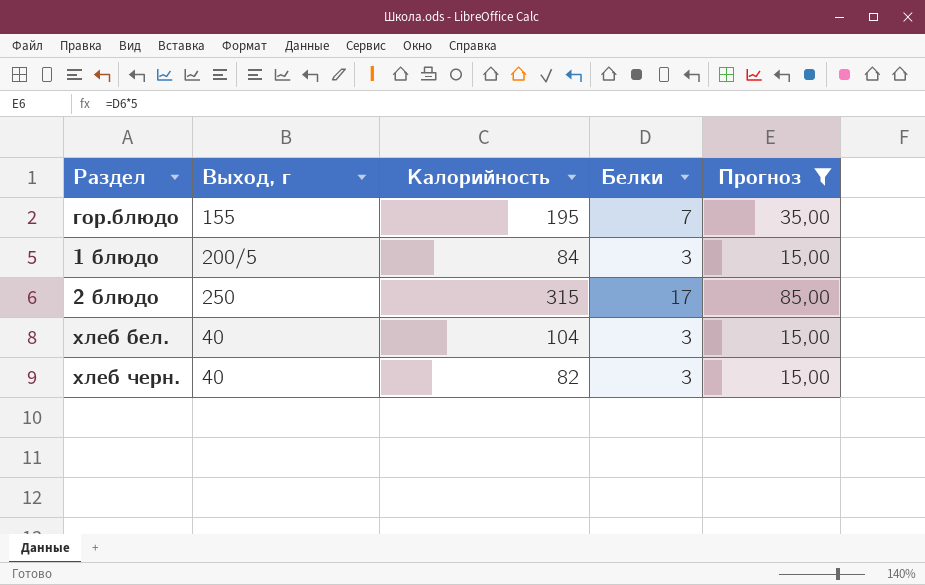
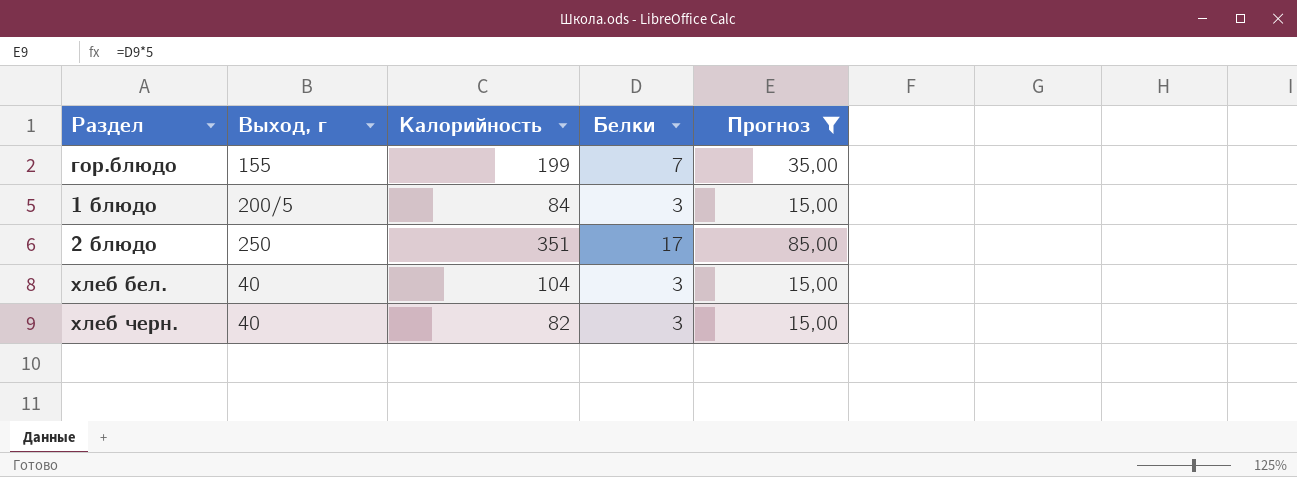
гор.блюдо | Калорийность: 195 -> 199
2 блюдо | Калорийность: 315 -> 351

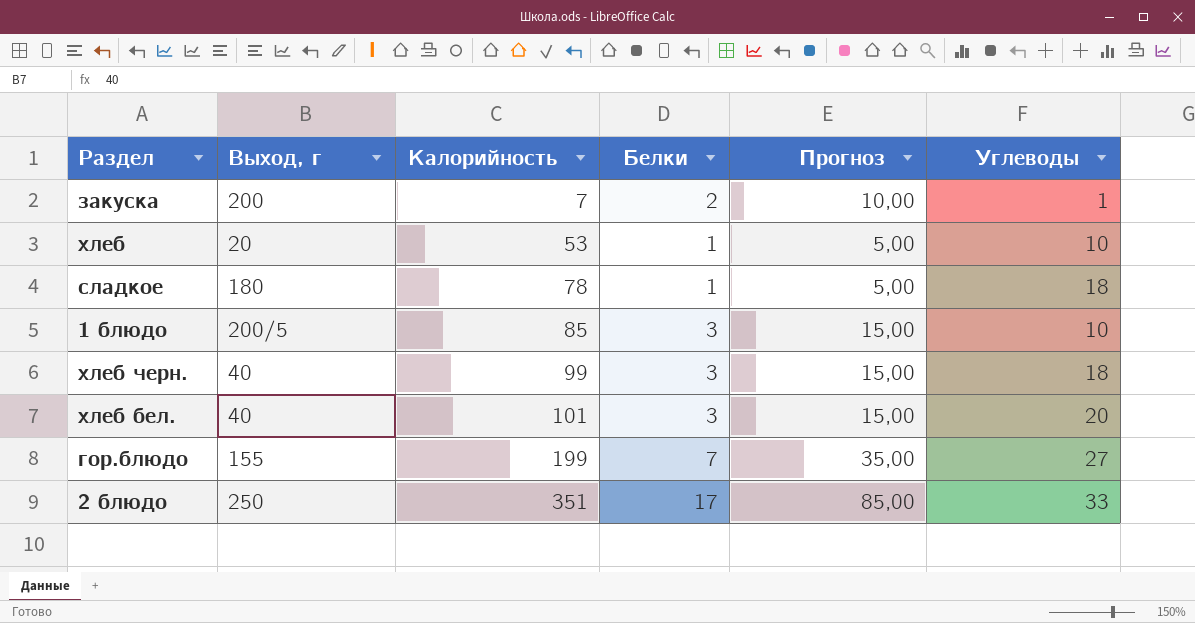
filter: Прогноз >= 15,00 -> none
row order: none -> Калорийность ascending
column Углеводы | position: none -> 6
1 блюдо | Калорийность: 84 -> 85
хлеб черн. | Калорийность: 82 -> 99
хлеб бел. | Калорийность: 104 -> 101

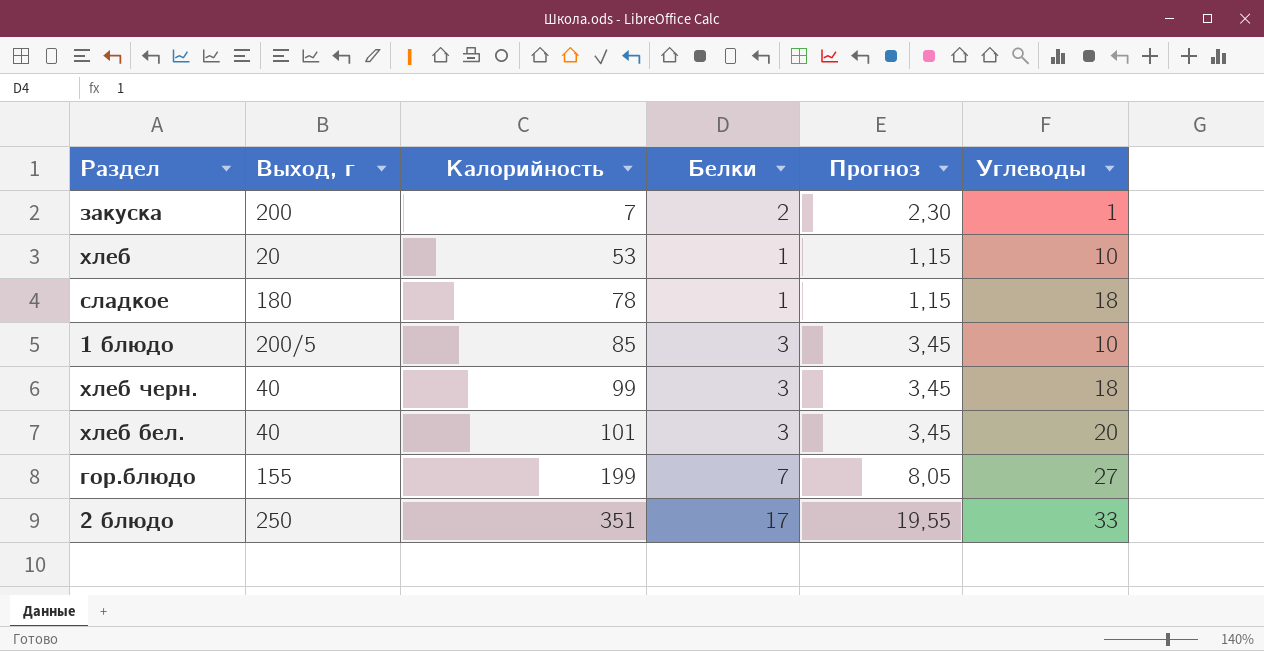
column Прогноз | formula: [Белки] * 5 -> [Белки] * 1,15

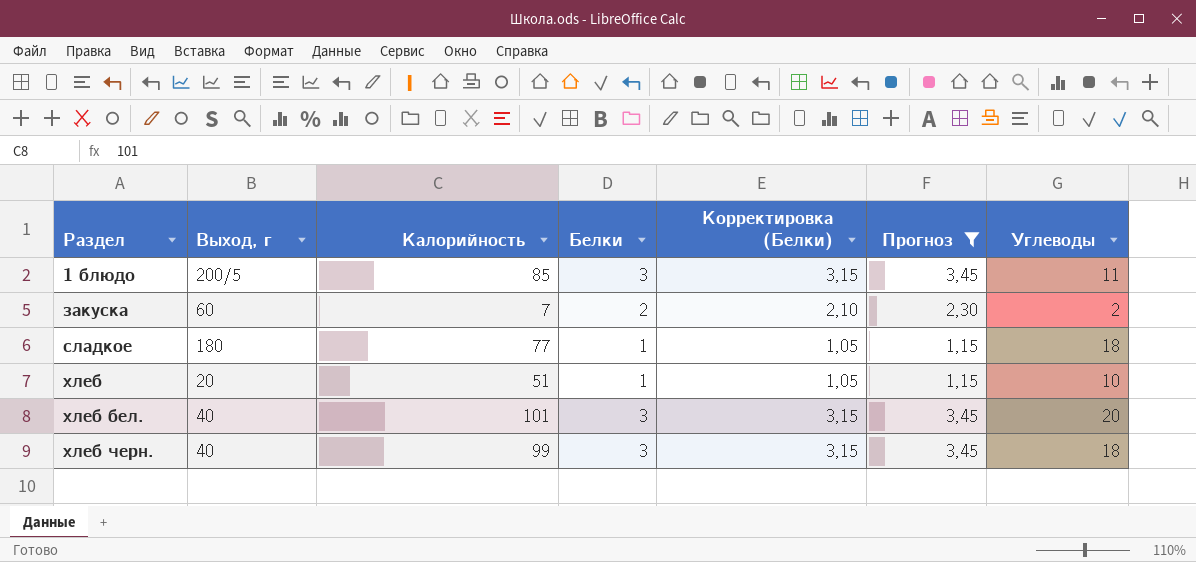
filter: none -> Прогноз <= 3,45
row order: Калорийность ascending -> Раздел ascending
column Корректировка (Белки) | formula: none -> [Белки] * 1,05
1 блюдо | Углеводы: 10 -> 11
закуска | Выход, г: 200 -> 60
закуска | Углеводы: 1 -> 2
сладкое | Калорийность: 78 -> 77
хлеб | Калорийность: 53 -> 51

